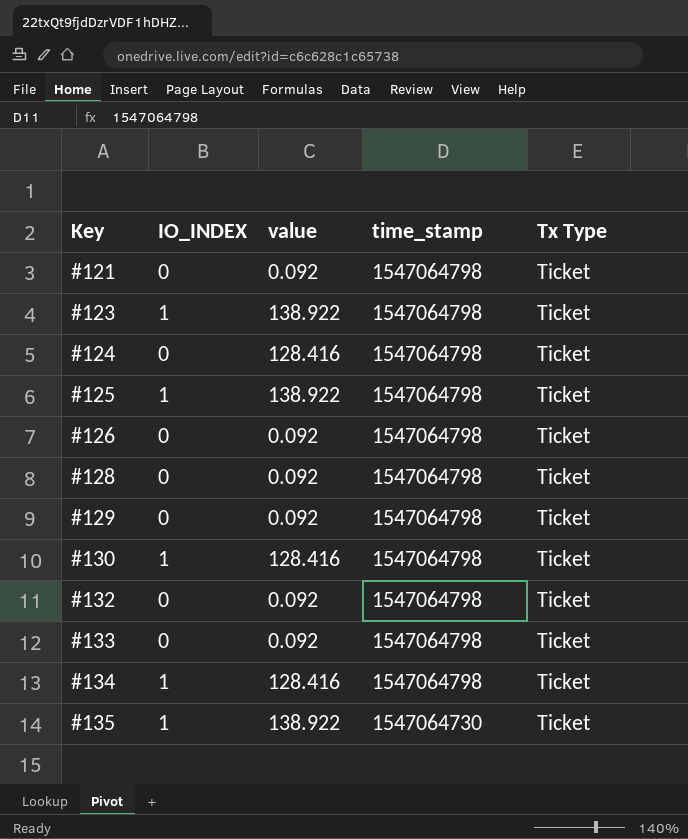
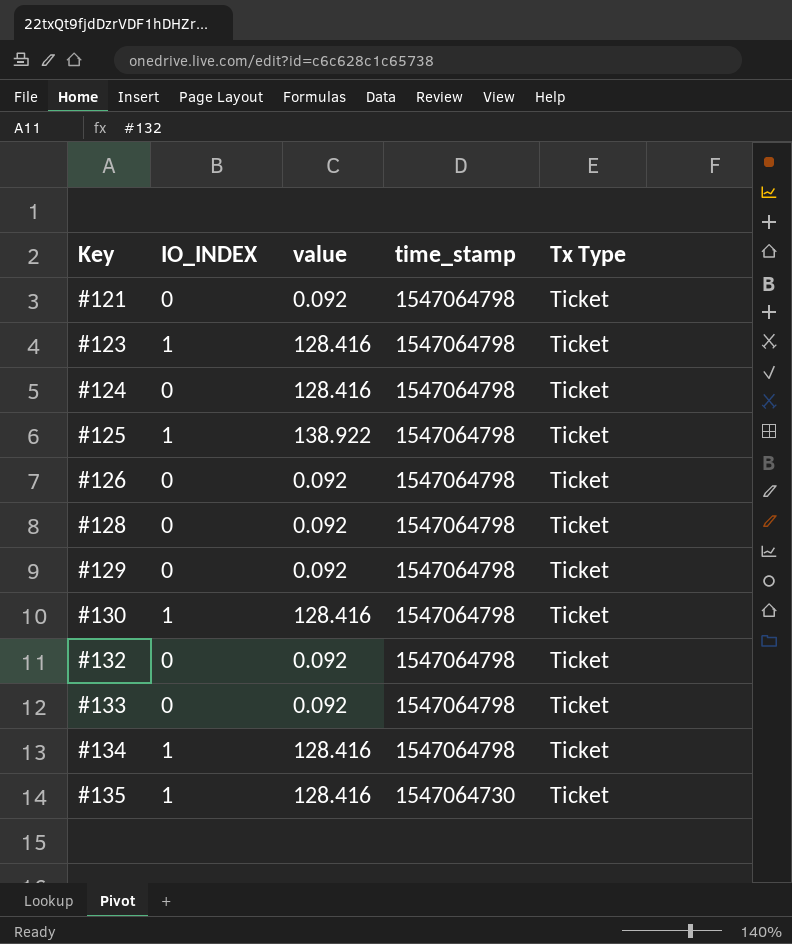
#123 | value: 138.922 -> 128.416
#135 | value: 138.922 -> 128.416

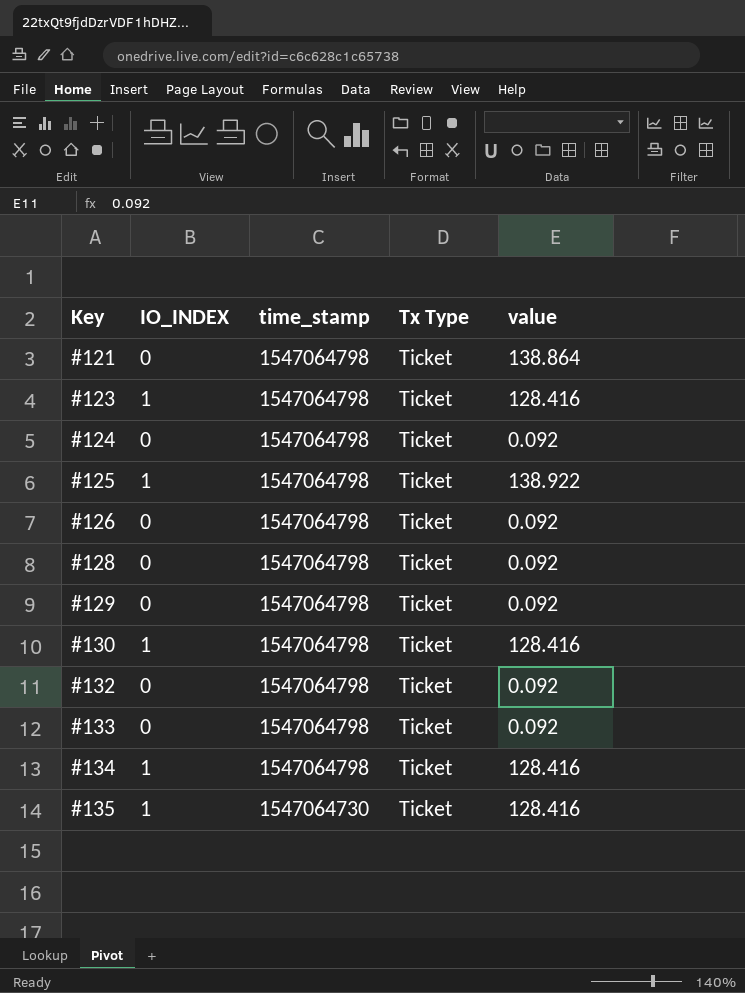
column value | position: 3 -> 5
#121 | value: 0.092 -> 138.864
#124 | value: 128.416 -> 0.092

